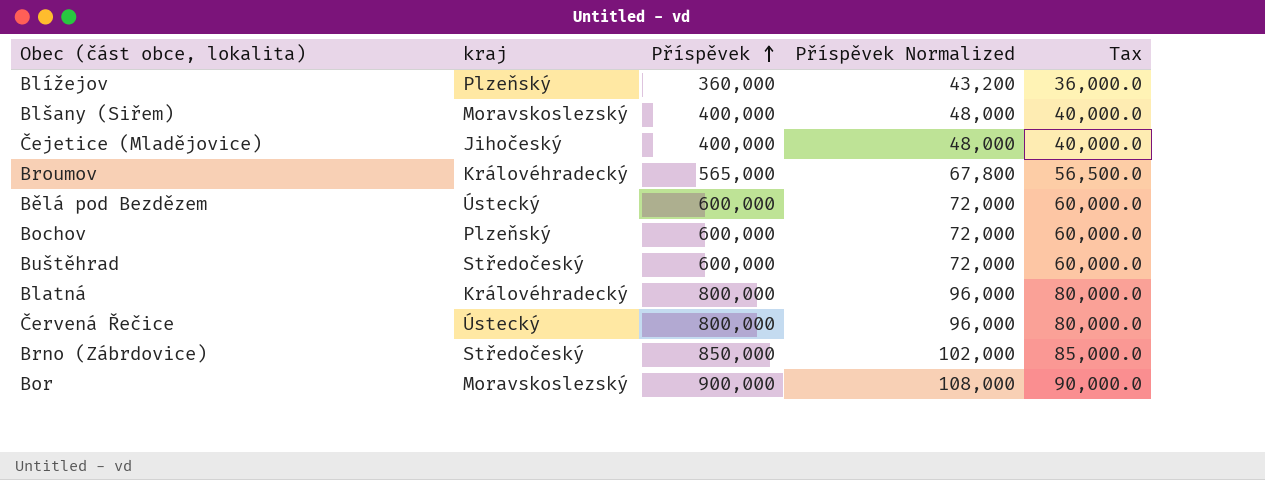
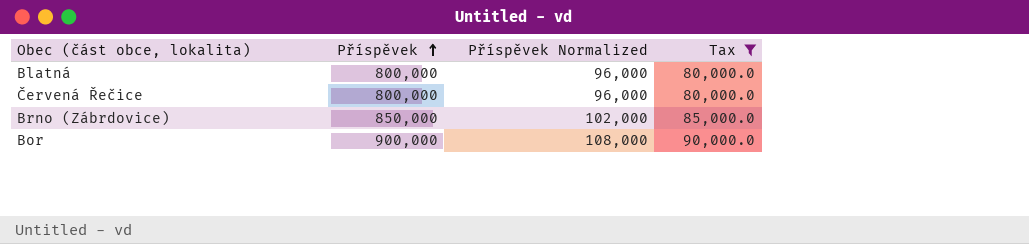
filter: none -> Tax >= 80,000.0
column kraj | position: 2 -> none

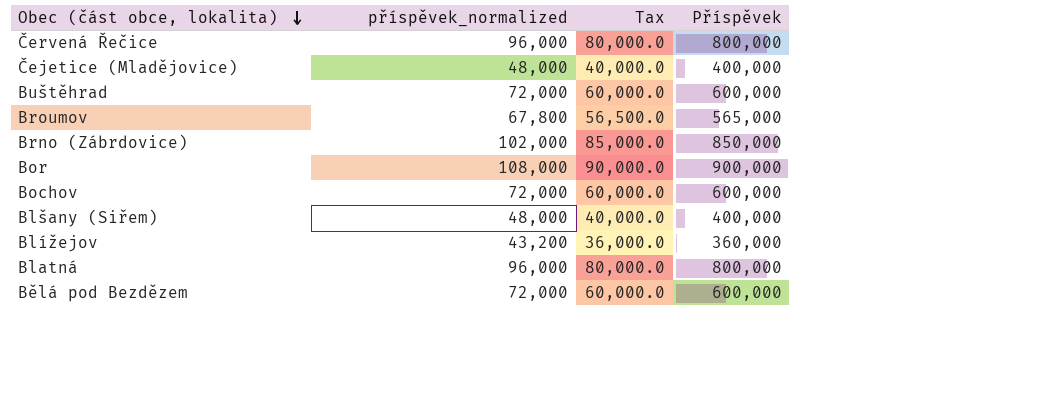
filter: Tax >= 80,000.0 -> none
row order: Příspěvek ascending -> Obec (část obce, lokalita) descending
column name: Příspěvek Normalized -> příspěvek_normalized
column Příspěvek | position: 2 -> 4

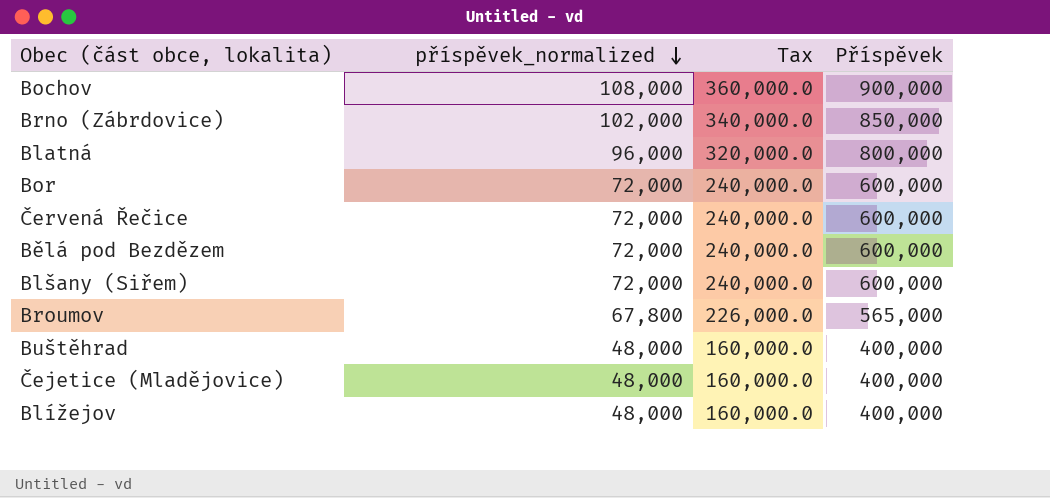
row order: Obec (část obce, lokalita) descending -> příspěvek_normalized descending
column Tax | formula: [Příspěvek] * 0.1 -> [Příspěvek] * 0.4
Bochov | příspěvek_normalized: 72,000 -> 108,000
Bochov | Příspěvek: 600,000 -> 900,000
Bor | příspěvek_normalized: 108,000 -> 72,000
Bor | Příspěvek: 900,000 -> 600,000
Červená Řečice | příspěvek_normalized: 96,000 -> 72,000
Červená Řečice | Příspěvek: 800,000 -> 600,000
Blšany (Siřem) | příspěvek_normalized: 48,000 -> 72,000
Blšany (Siřem) | Příspěvek: 400,000 -> 600,000
Buštěhrad | příspěvek_normalized: 72,000 -> 48,000
Buštěhrad | Příspěvek: 600,000 -> 400,000
Blížejov | příspěvek_normalized: 43,200 -> 48,000
Blížejov | Příspěvek: 360,000 -> 400,000

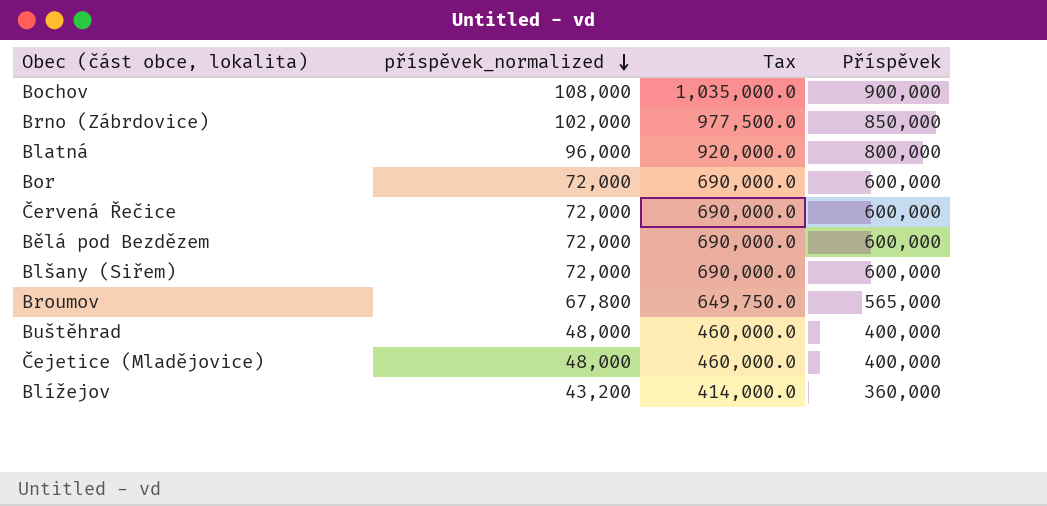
column Tax | formula: [Příspěvek] * 0.4 -> [Příspěvek] * 1.15
Blížejov | příspěvek_normalized: 48,000 -> 43,200
Blížejov | Příspěvek: 400,000 -> 360,000

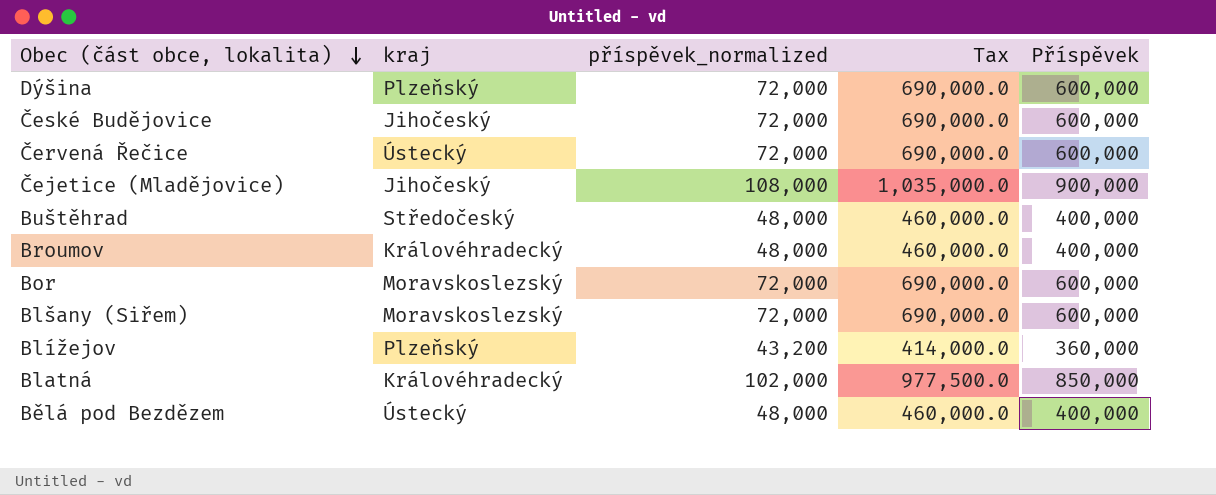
row order: příspěvek_normalized descending -> Obec (část obce, lokalita) descending
column kraj | position: none -> 2
row Bochov: 108,000 | 1,035,000.0 | 900,000 -> none
row Brno (Zábrdovice): 102,000 | 977,500.0 | 850,000 -> none
row Dýšina: none -> Plzeňský | 72,000 | 690,000.0 | 600,000
row České Budějovice: none -> Jihočeský | 72,000 | 690,000.0 | 600,000
Čejetice (Mladějovice) | příspěvek_normalized: 48,000 -> 108,000
Čejetice (Mladějovice) | Tax: 460,000.0 -> 1,035,000.0
Čejetice (Mladějovice) | Příspěvek: 400,000 -> 900,000
Broumov | příspěvek_normalized: 67,800 -> 48,000
Broumov | Tax: 649,750.0 -> 460,000.0
Broumov | Příspěvek: 565,000 -> 400,000
Blatná | příspěvek_normalized: 96,000 -> 102,000
Blatná | Tax: 920,000.0 -> 977,500.0
Blatná | Příspěvek: 800,000 -> 850,000
Bělá pod Bezdězem | příspěvek_normalized: 72,000 -> 48,000
Bělá pod Bezdězem | Tax: 690,000.0 -> 460,000.0
Bělá pod Bezdězem | Příspěvek: 600,000 -> 400,000

